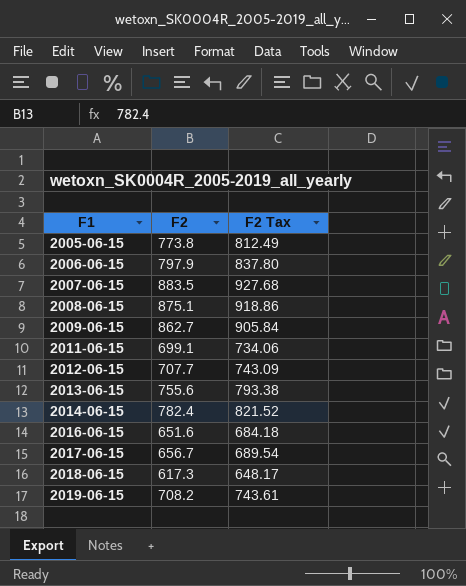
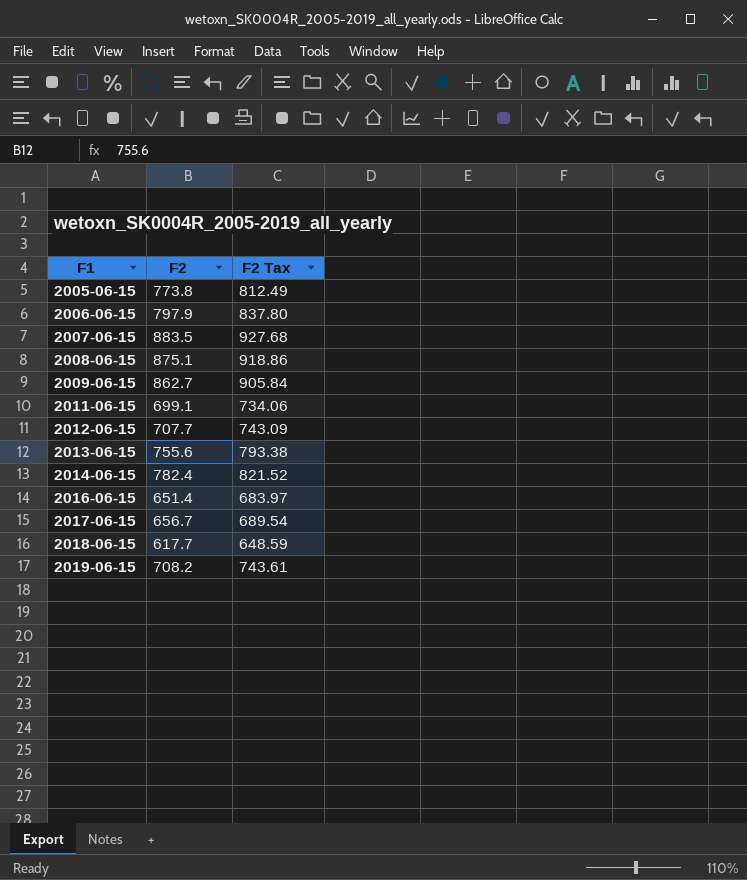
2016-06-15 | F2: 651.6 -> 651.4
2016-06-15 | F2 Tax: 684.18 -> 683.97
2018-06-15 | F2: 617.3 -> 617.7
2018-06-15 | F2 Tax: 648.17 -> 648.59

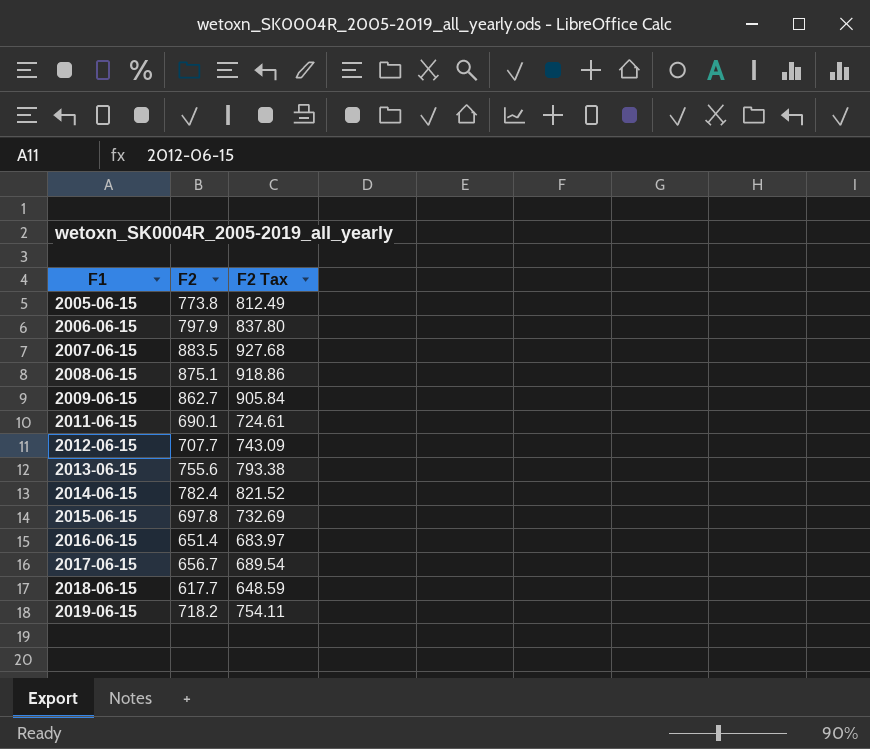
2011-06-15 | F2: 699.1 -> 690.1
2011-06-15 | F2 Tax: 734.06 -> 724.61
row 2015-06-15: none -> 697.8 | 732.69
2019-06-15 | F2: 708.2 -> 718.2
2019-06-15 | F2 Tax: 743.61 -> 754.11

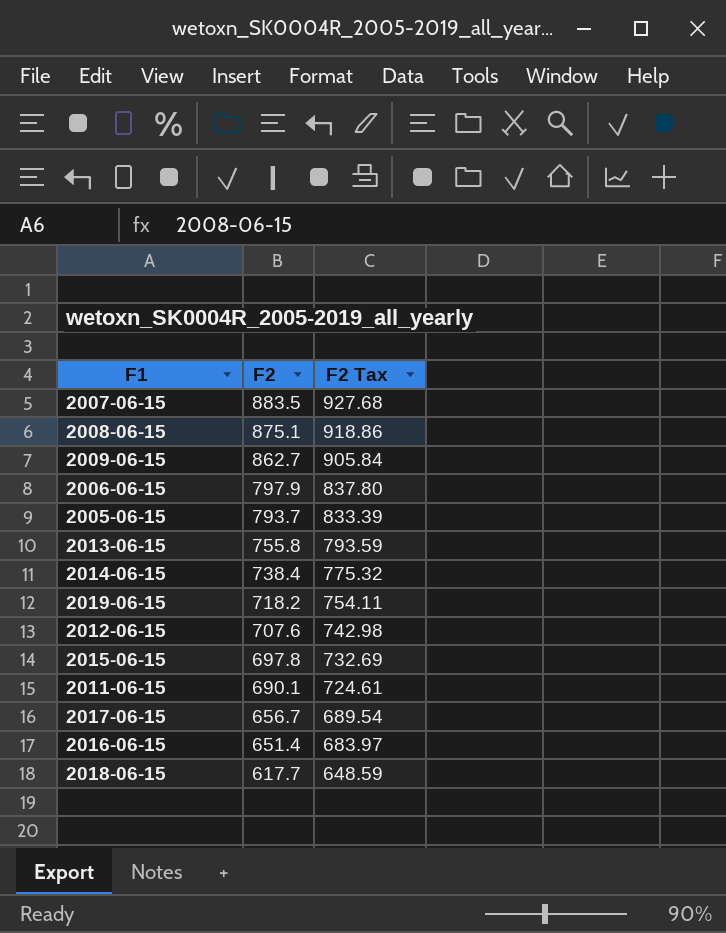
row order: F1 ascending -> F2 descending
2005-06-15 | F2: 773.8 -> 793.7
2005-06-15 | F2 Tax: 812.49 -> 833.39
2013-06-15 | F2: 755.6 -> 755.8
2013-06-15 | F2 Tax: 793.38 -> 793.59
2014-06-15 | F2: 782.4 -> 738.4
2014-06-15 | F2 Tax: 821.52 -> 775.32
2012-06-15 | F2: 707.7 -> 707.6
2012-06-15 | F2 Tax: 743.09 -> 742.98

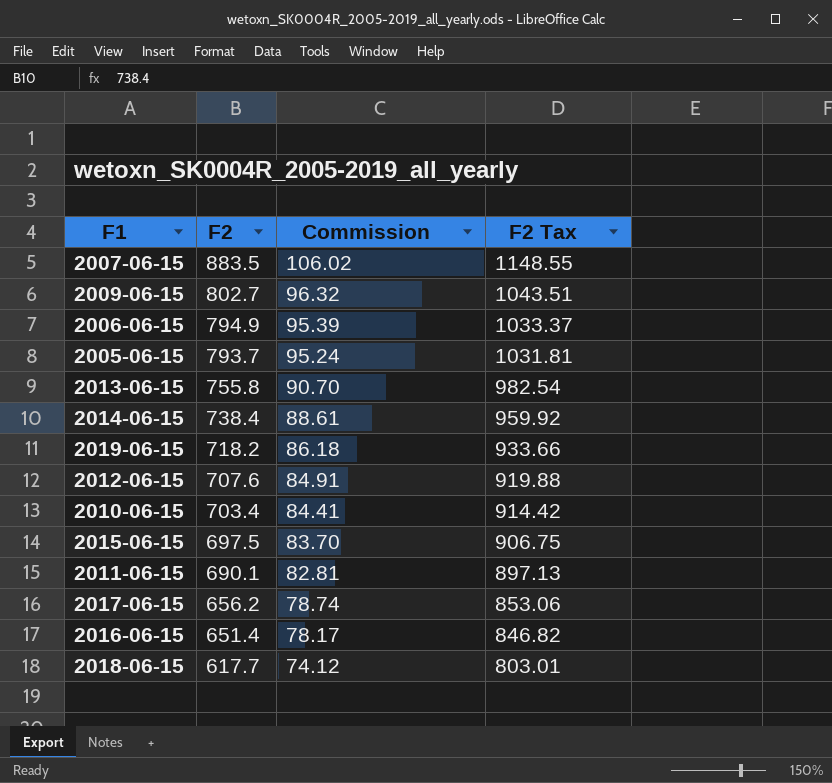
column Commission | formula: none -> [F2] * 0.12
column F2 Tax | formula: [F2] * 1.05 -> [F2] * 1.3
row 2008-06-15: 875.1 | 918.86 -> none
2009-06-15 | F2: 862.7 -> 802.7
2006-06-15 | F2: 797.9 -> 794.9
row 2010-06-15: none -> 703.4 | 84.41 | 914.42
2015-06-15 | F2: 697.8 -> 697.5
2017-06-15 | F2: 656.7 -> 656.2

